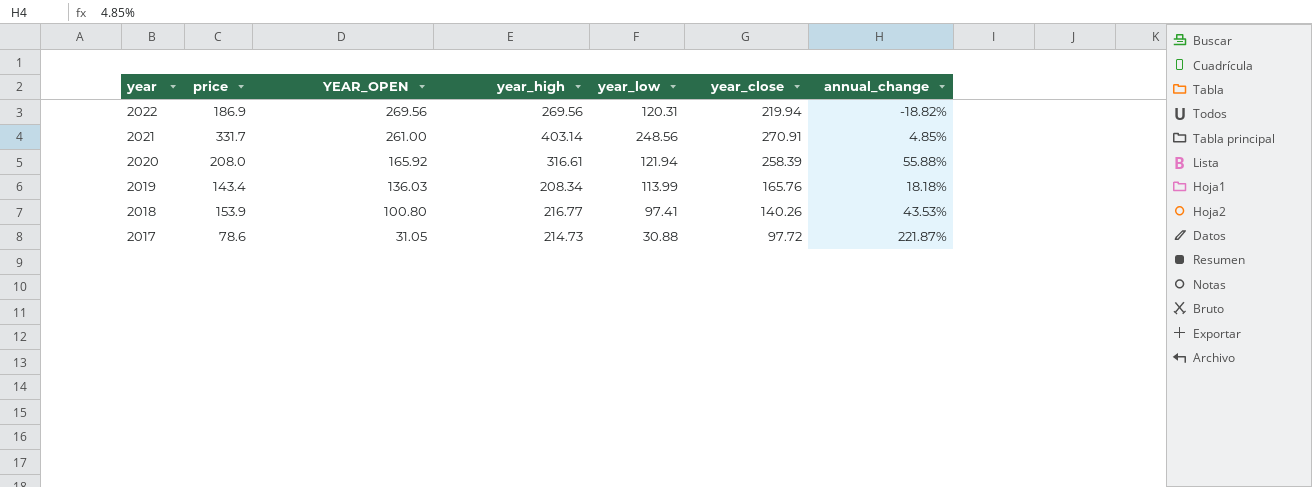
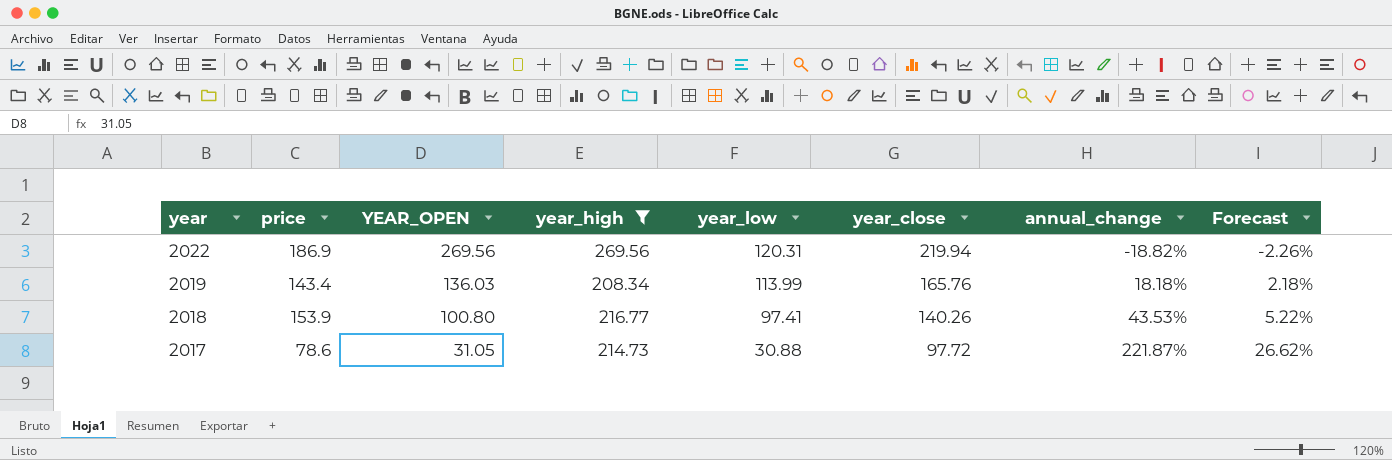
filter: none -> year_high <= 269.56
column Forecast | formula: none -> [annual_change] * 0.12

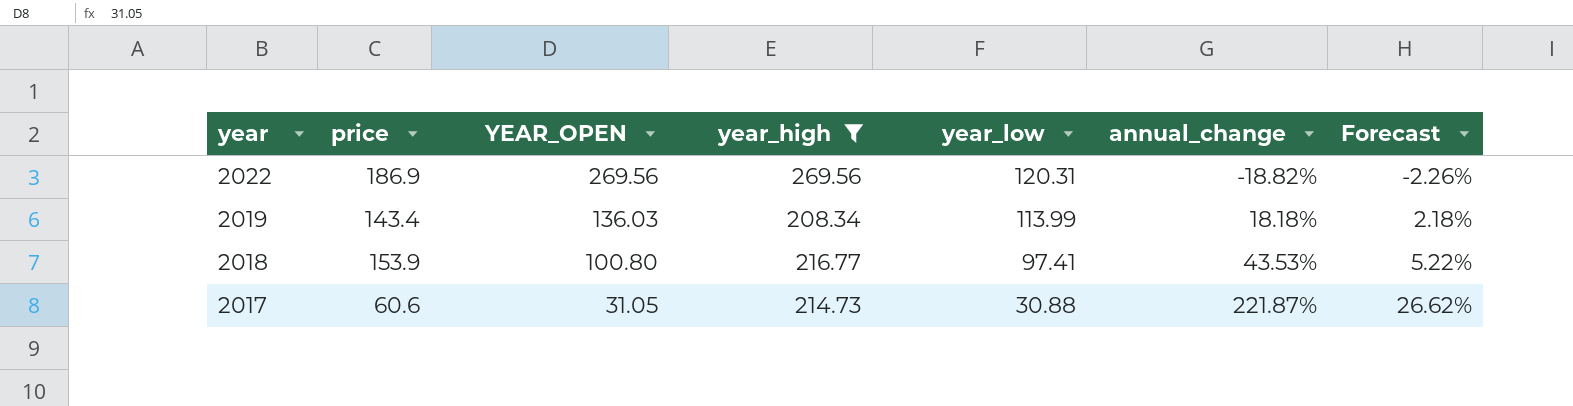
column year_close | position: 6 -> none
2017 | price: 78.6 -> 60.6

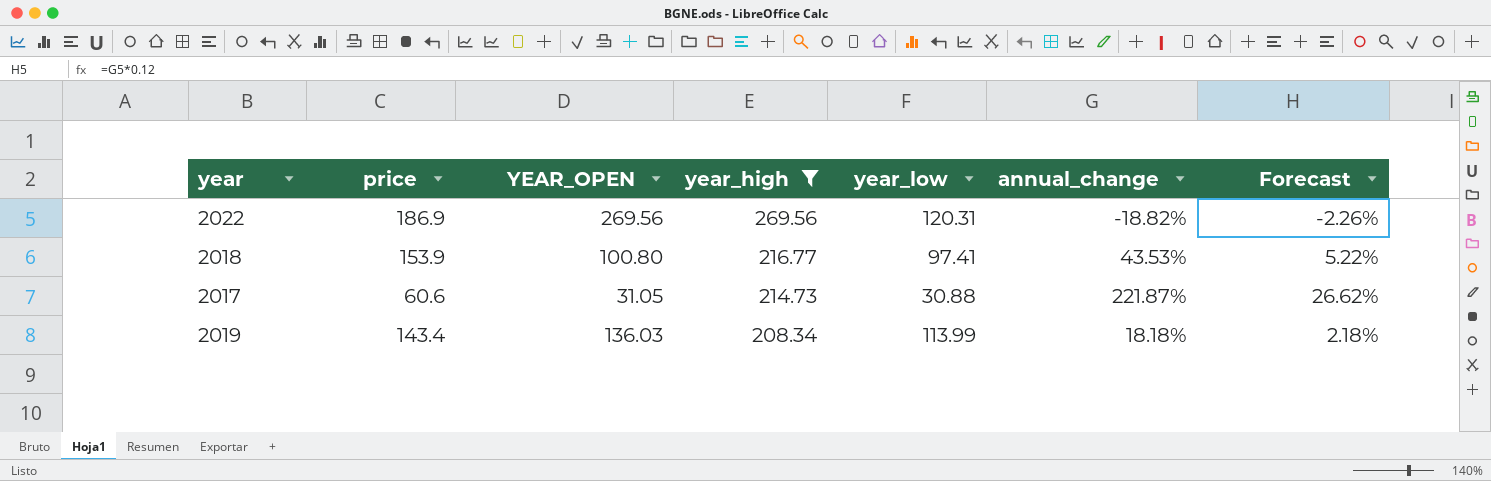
row order: year descending -> year_high descending

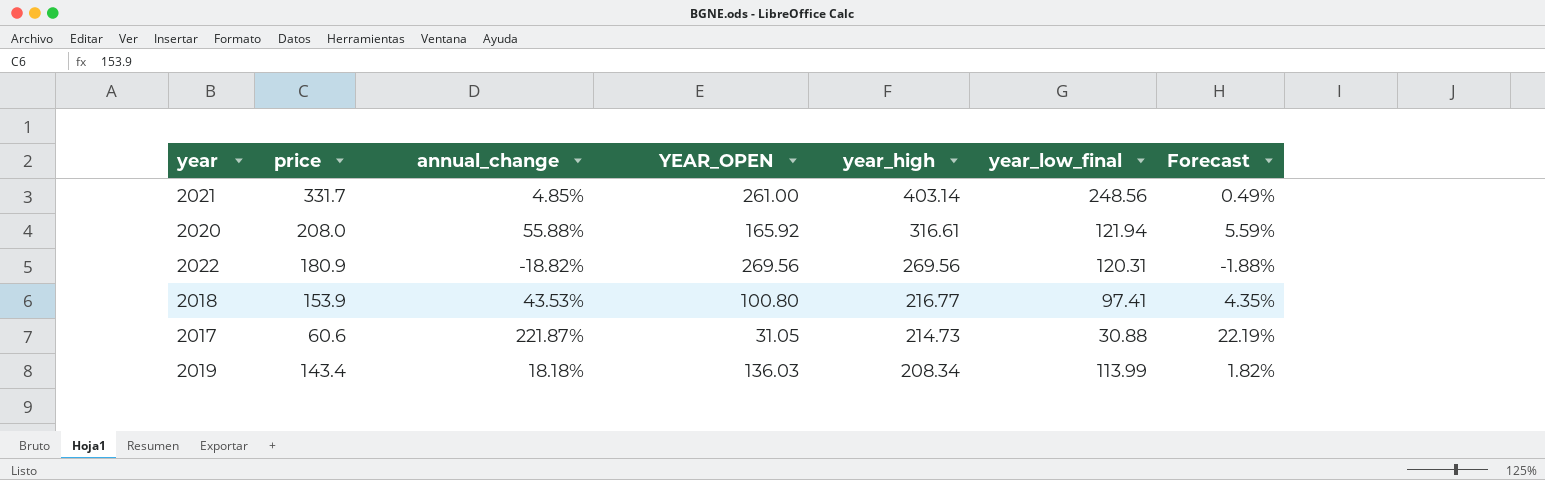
filter: year_high <= 269.56 -> none
column annual_change | position: 6 -> 3
column name: year_low -> year_low_final
column Forecast | formula: [annual_change] * 0.12 -> [annual_change] * 0.1
2022 | price: 186.9 -> 180.9

